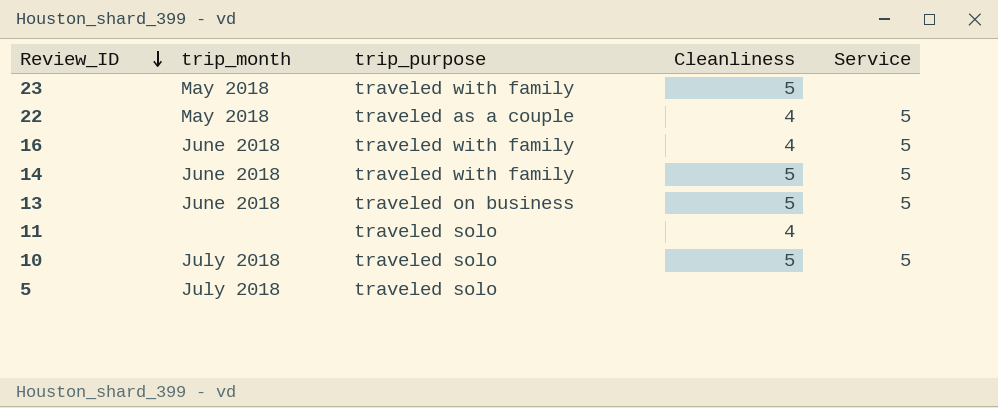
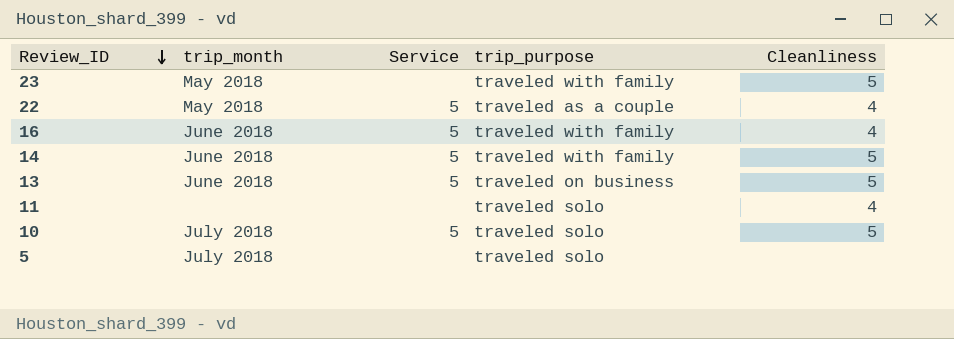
column Service | position: 5 -> 3

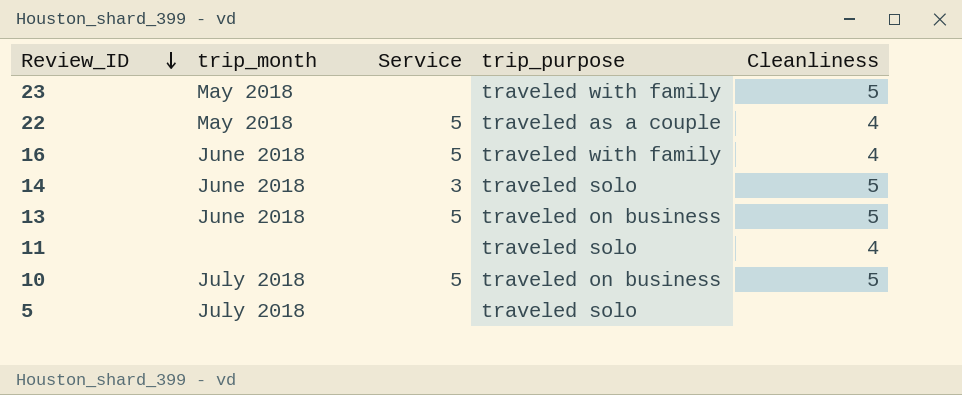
14 | Service: 5 -> 3
14 | trip_purpose: traveled with family -> traveled solo
10 | trip_purpose: traveled solo -> traveled on business

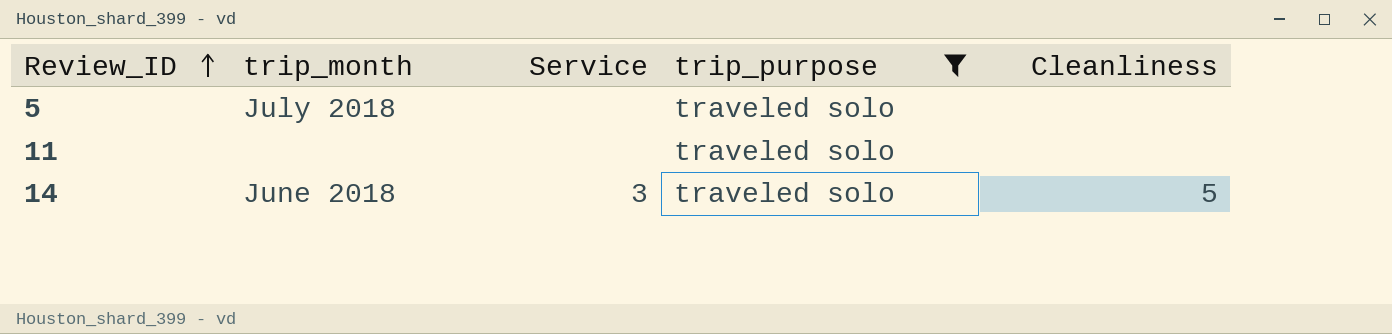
filter: none -> trip_purpose = traveled solo
row order: Review_ID descending -> Review_ID ascending
11 | Cleanliness: 4 -> none

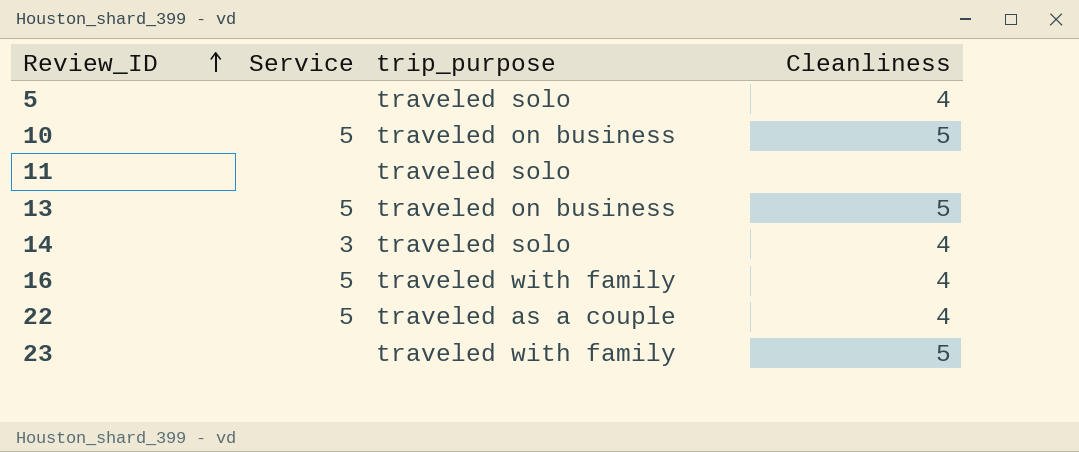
filter: trip_purpose = traveled solo -> none
column trip_month | position: 2 -> none
5 | Cleanliness: none -> 4
14 | Cleanliness: 5 -> 4

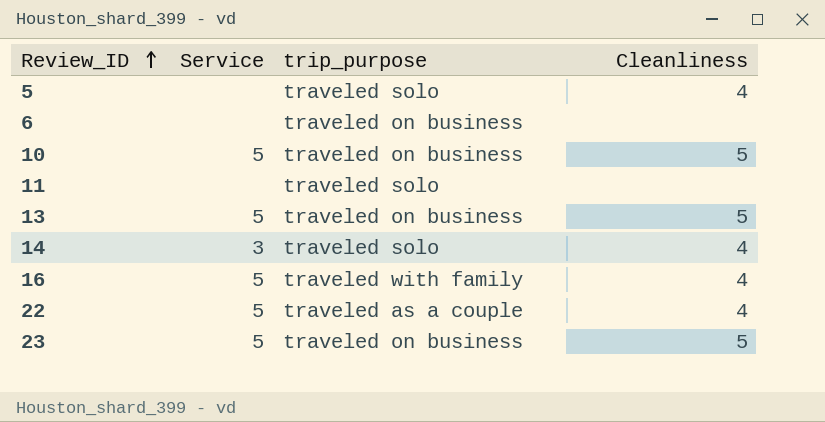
row 6: none -> none | traveled on business | none
23 | Service: none -> 5
23 | trip_purpose: traveled with family -> traveled on business

